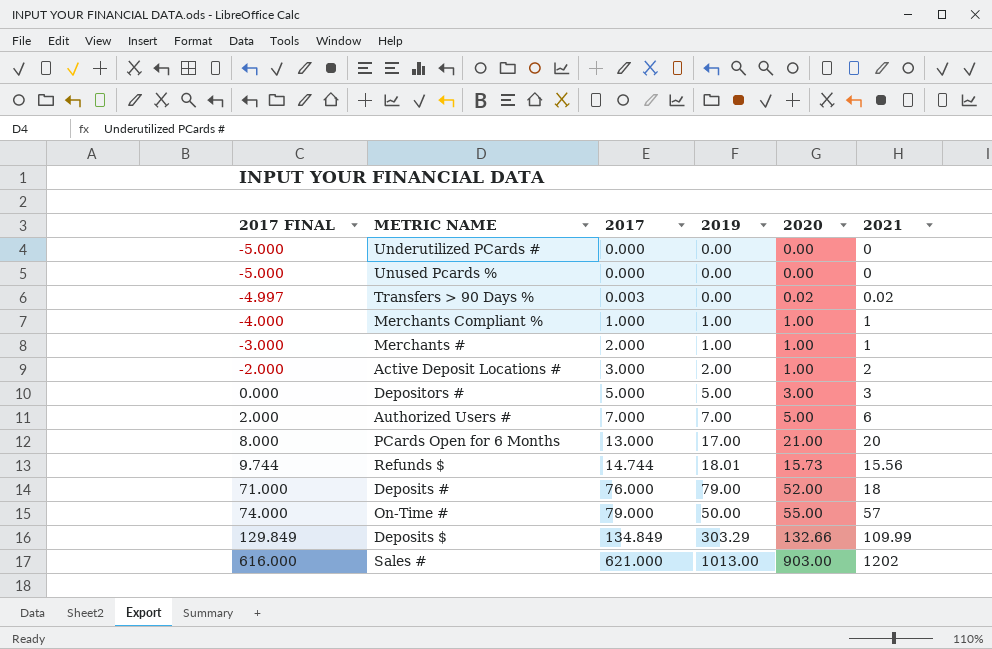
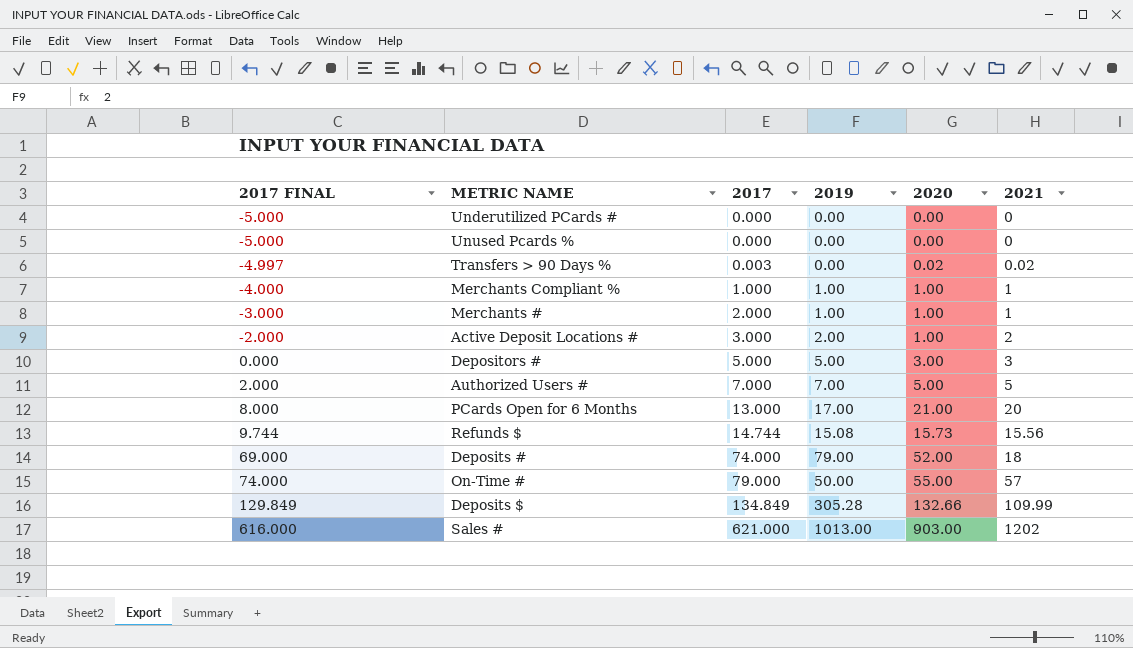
Authorized Users # | 2021: 6 -> 5
Refunds $ | 2019: 18.01 -> 15.08
Deposits # | 2017 FINAL: 71.000 -> 69.000
Deposits # | 2017: 76.000 -> 74.000
Deposits $ | 2019: 303.29 -> 305.28

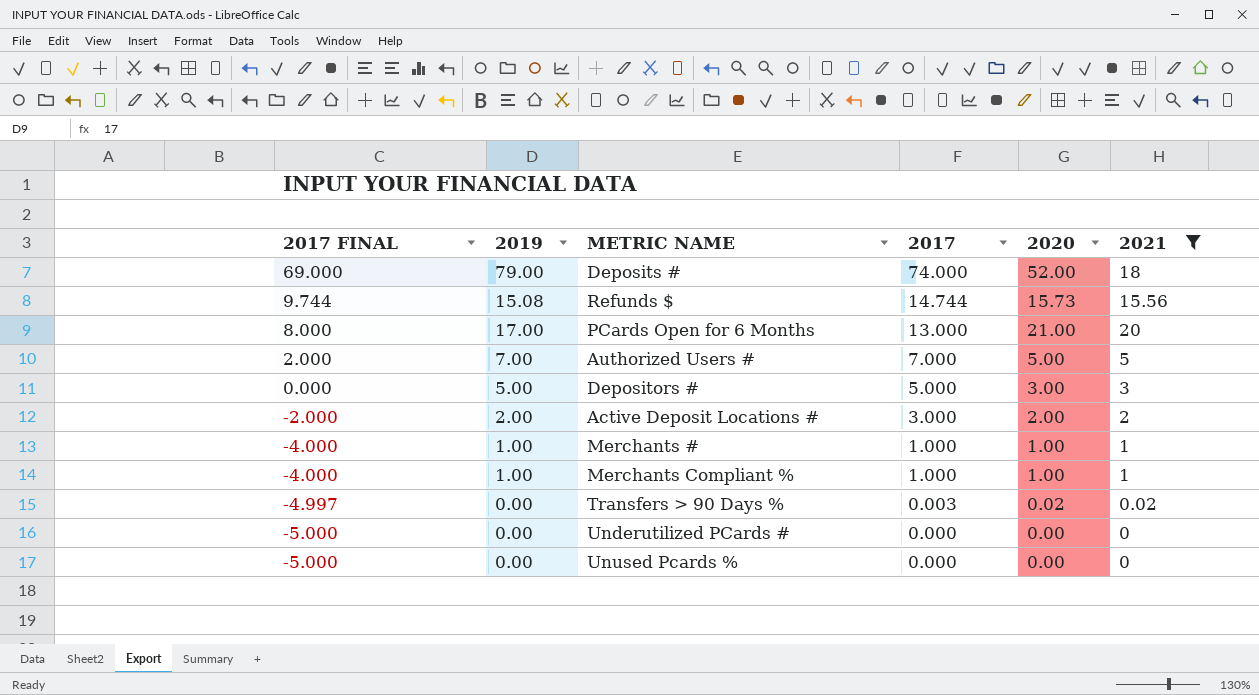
filter: none -> 2021 <= 20
row order: 2017 FINAL ascending -> 2017 FINAL descending
column 2019 | position: 4 -> 2
Active Deposit Locations # | 2020: 1.00 -> 2.00
Merchants # | 2017 FINAL: -3.000 -> -4.000
Merchants # | 2017: 2.000 -> 1.000

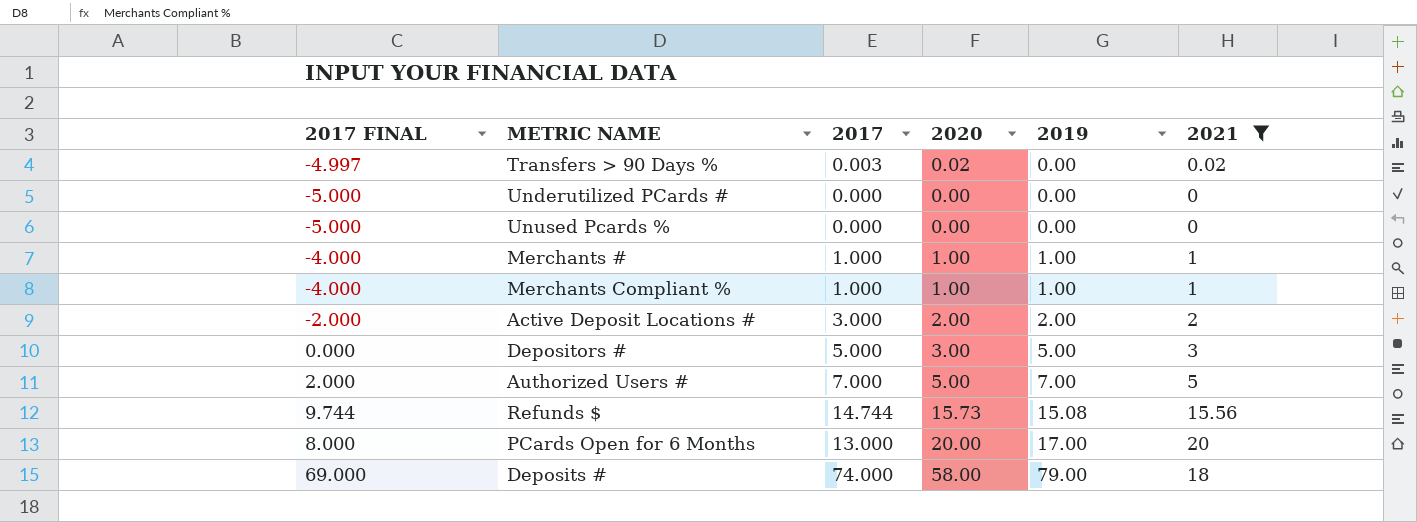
row order: 2017 FINAL descending -> 2019 ascending
column 2019 | position: 2 -> 5
PCards Open for 6 Months | 2020: 21.00 -> 20.00
Deposits # | 2020: 52.00 -> 58.00

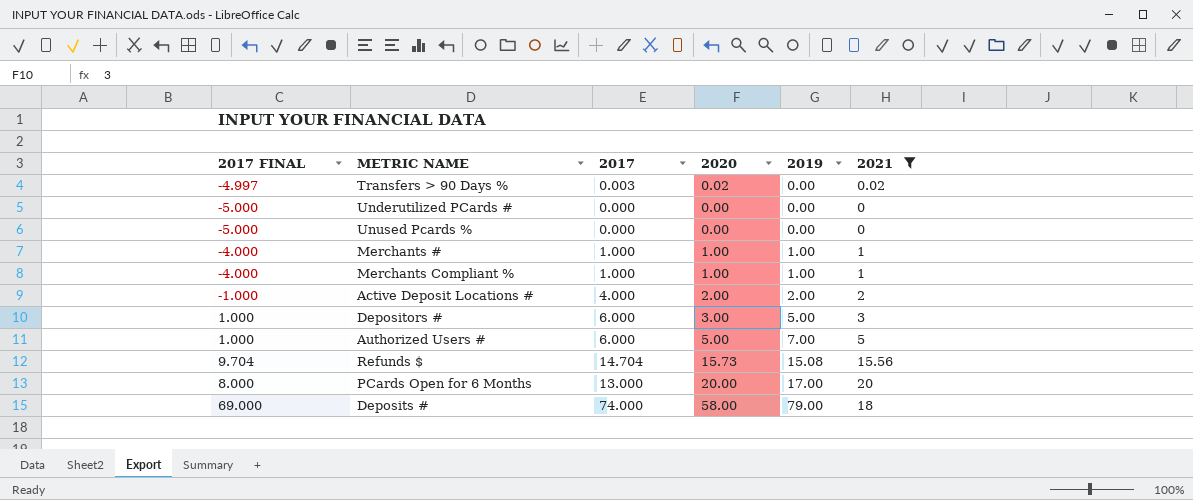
Active Deposit Locations # | 2017 FINAL: -2.000 -> -1.000
Active Deposit Locations # | 2017: 3.000 -> 4.000
Depositors # | 2017 FINAL: 0.000 -> 1.000
Depositors # | 2017: 5.000 -> 6.000
Authorized Users # | 2017 FINAL: 2.000 -> 1.000
Authorized Users # | 2017: 7.000 -> 6.000
Refunds $ | 2017 FINAL: 9.744 -> 9.704
Refunds $ | 2017: 14.744 -> 14.704

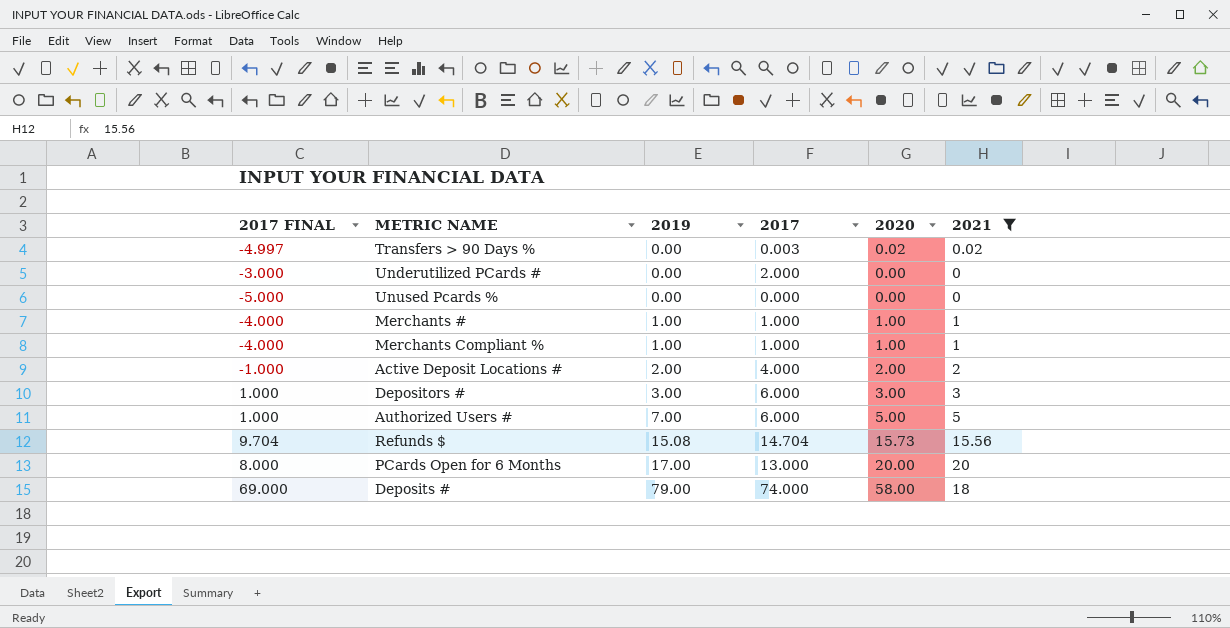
column 2019 | position: 5 -> 3
Underutilized PCards # | 2017 FINAL: -5.000 -> -3.000
Underutilized PCards # | 2017: 0.000 -> 2.000
Depositors # | 2019: 5.00 -> 3.00

